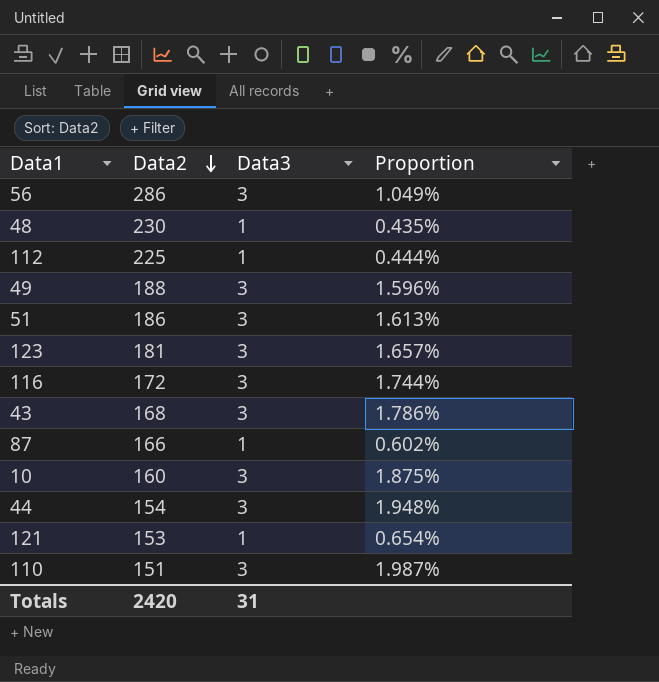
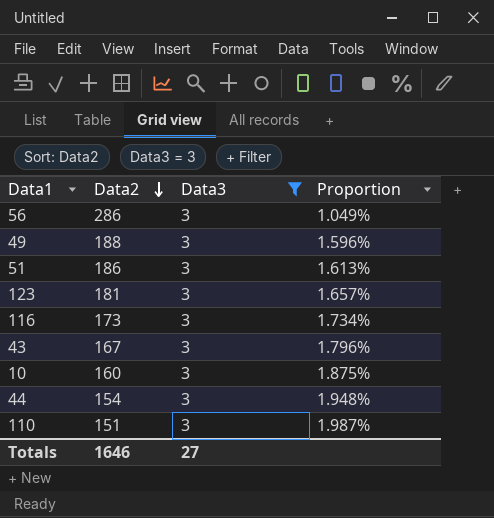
filter: none -> Data3 = 3
116 | Data2: 172 -> 173
116 | Proportion: 1.744% -> 1.734%
43 | Data2: 168 -> 167
43 | Proportion: 1.786% -> 1.796%
Totals | Data2: 2420 -> 1646
Totals | Data3: 31 -> 27

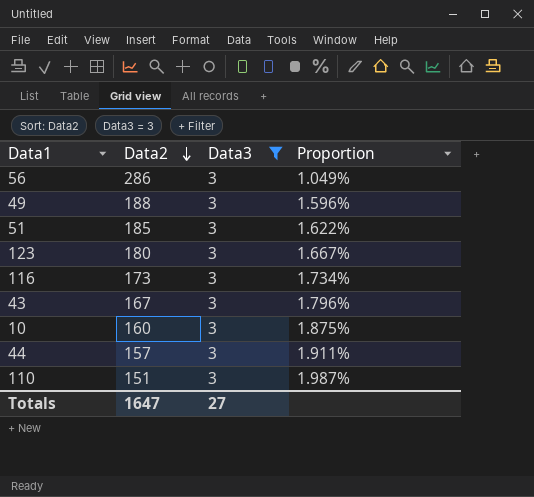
51 | Data2: 186 -> 185
51 | Proportion: 1.613% -> 1.622%
123 | Data2: 181 -> 180
123 | Proportion: 1.657% -> 1.667%
44 | Data2: 154 -> 157
44 | Proportion: 1.948% -> 1.911%
Totals | Data2: 1646 -> 1647

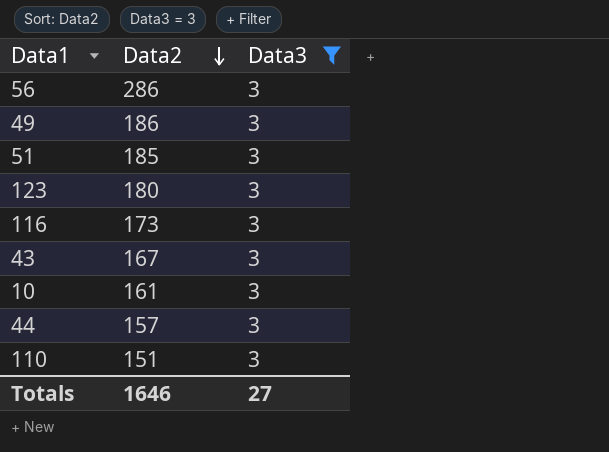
column Proportion | formula: [Data3] / [Data2] -> none
49 | Data2: 188 -> 186
10 | Data2: 160 -> 161
Totals | Data2: 1647 -> 1646

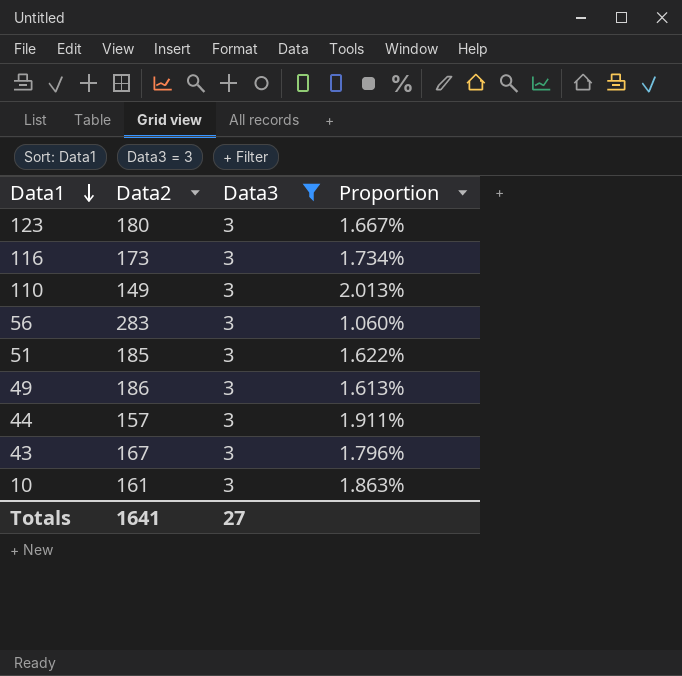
row order: Data2 descending -> Data1 descending
column Proportion | formula: none -> [Data3] / [Data2]
110 | Data2: 151 -> 149
56 | Data2: 286 -> 283
Totals | Data2: 1646 -> 1641

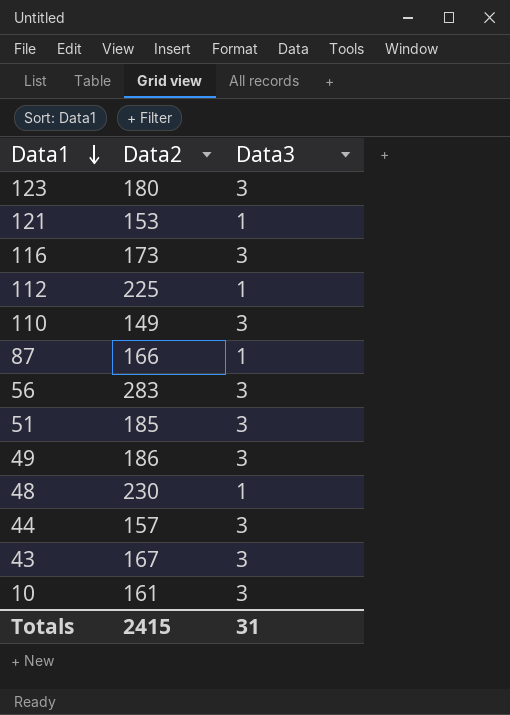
filter: Data3 = 3 -> none
column Proportion | formula: [Data3] / [Data2] -> none
Totals | Data2: 1641 -> 2415
Totals | Data3: 27 -> 31

